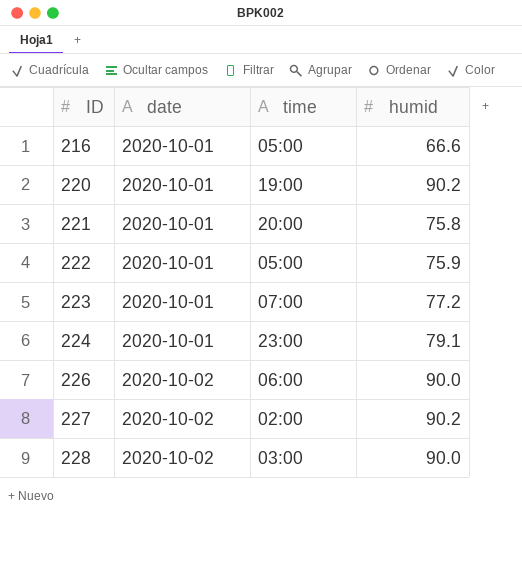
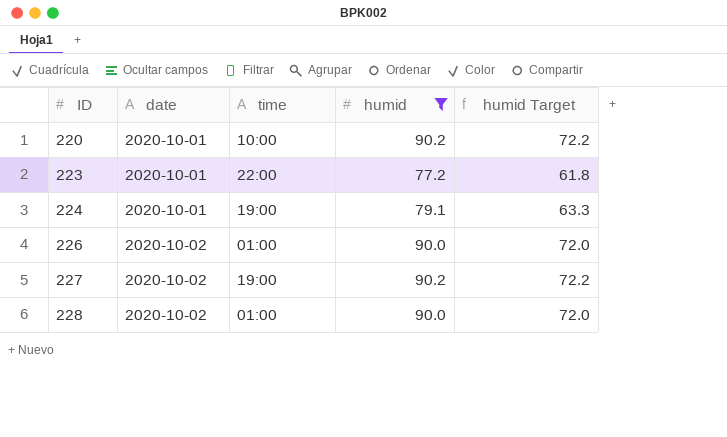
filter: none -> humid >= 77.2
column humid Target | formula: none -> [humid] * 0.8
220 | time: 19:00 -> 10:00
223 | time: 07:00 -> 22:00
224 | time: 23:00 -> 19:00
226 | time: 06:00 -> 01:00
227 | time: 02:00 -> 19:00
228 | time: 03:00 -> 01:00

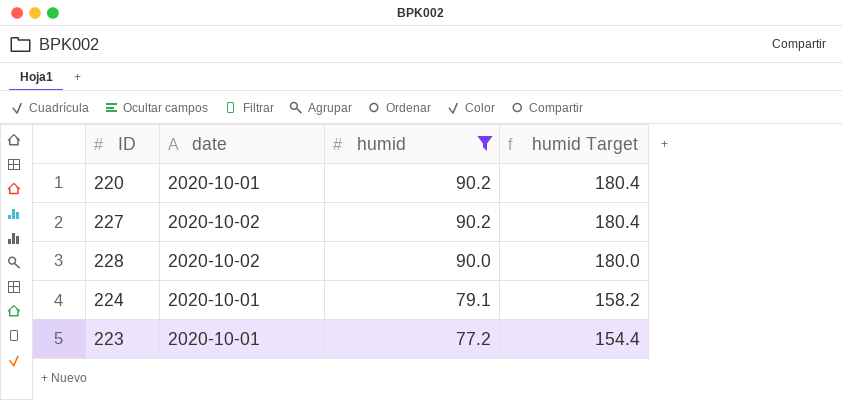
row order: ID ascending -> humid descending
column time | position: 3 -> none
column humid Target | formula: [humid] * 0.8 -> [humid] * 2
row 226: 2020-10-02 | 01:00 | 90.0 | 72.0 -> none

